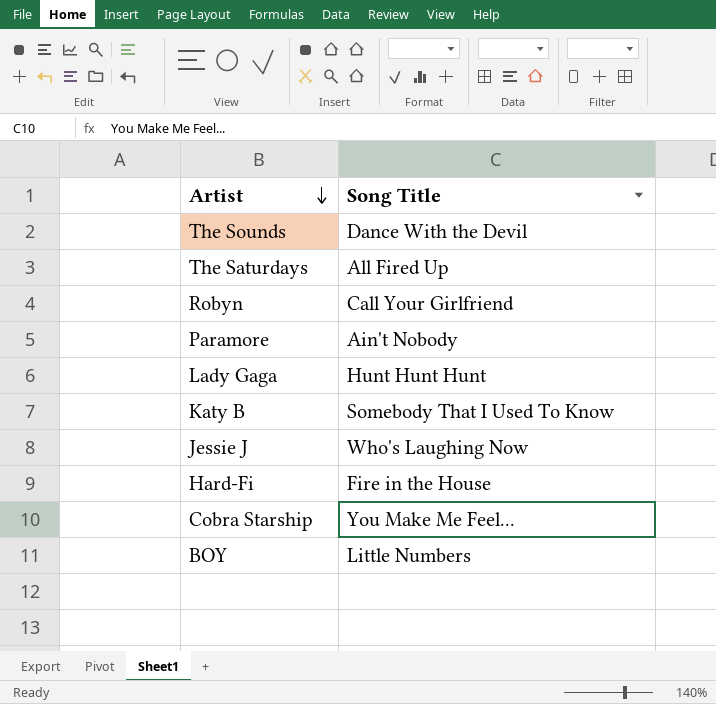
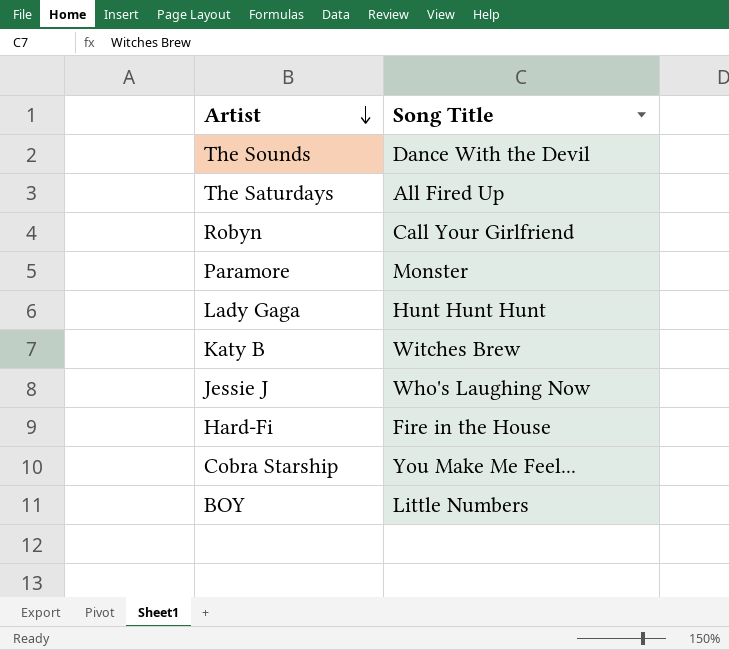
Paramore | Song Title: Ain't Nobody -> Monster
Katy B | Song Title: Somebody That I Used To Know -> Witches Brew

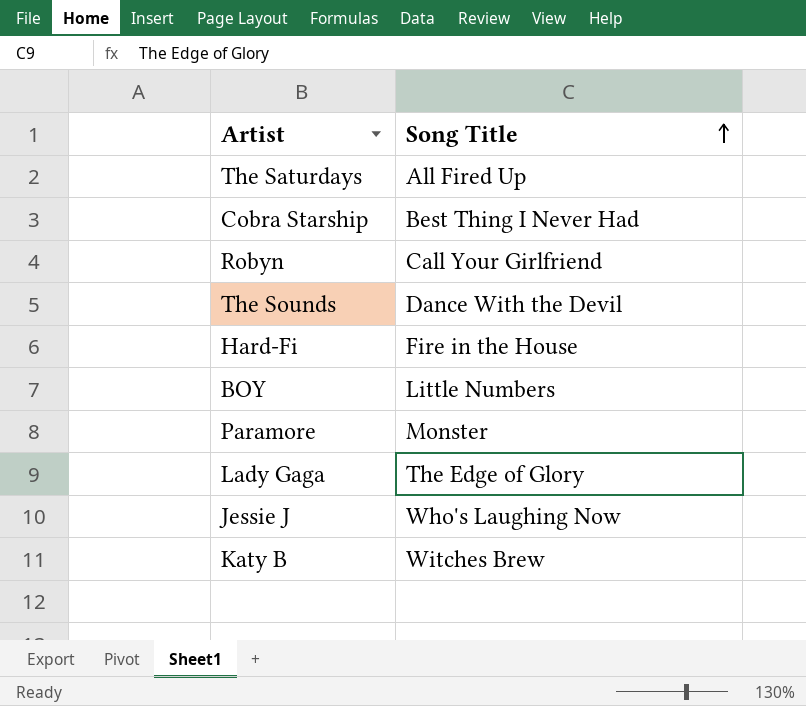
row order: Artist descending -> Song Title ascending
Cobra Starship | Song Title: You Make Me Feel... -> Best Thing I Never Had
Lady Gaga | Song Title: Hunt Hunt Hunt -> The Edge of Glory

